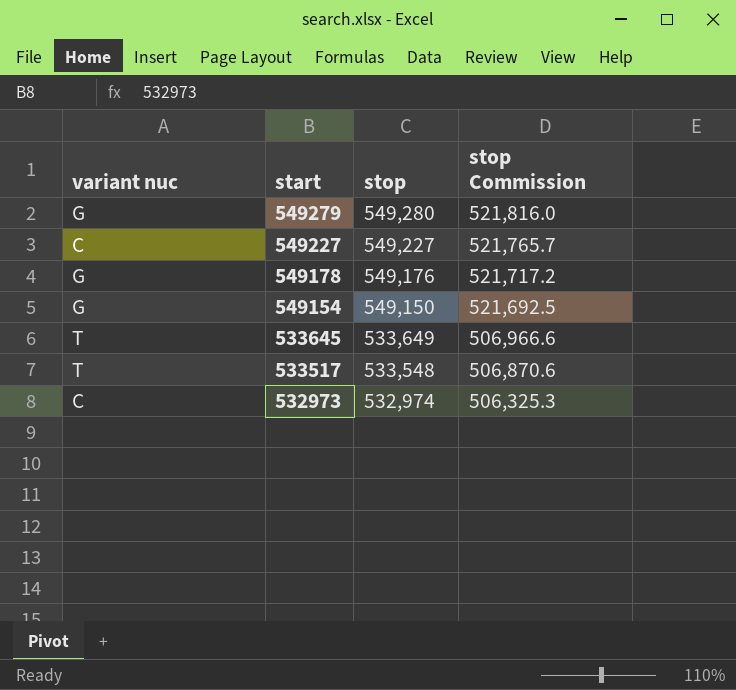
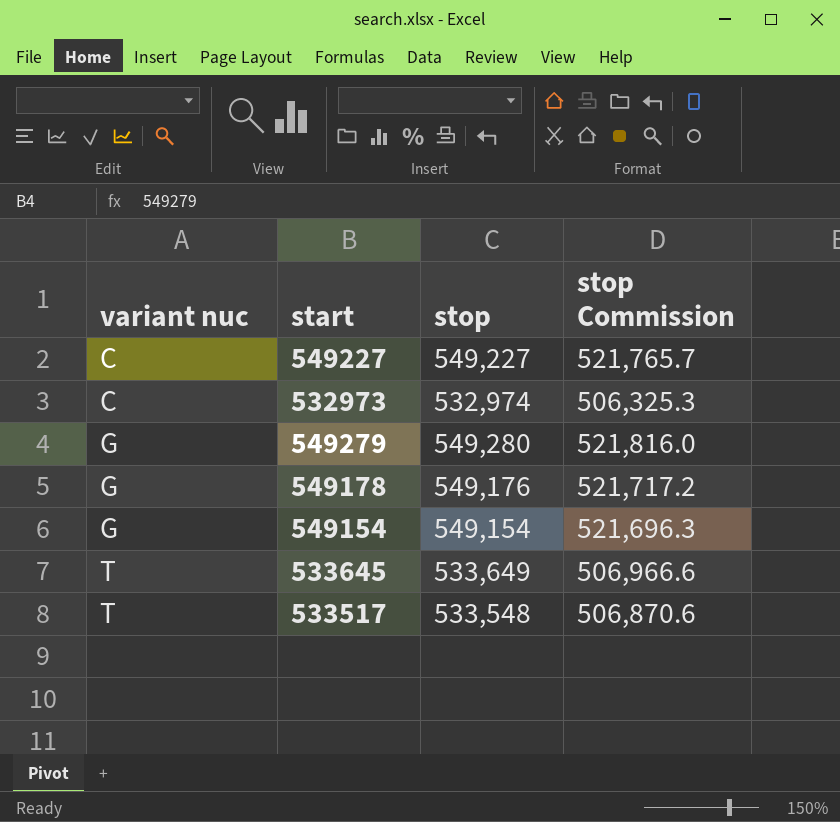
row order: start descending -> variant nuc ascending
549154 | stop: 549,150 -> 549,154
549154 | stop Commission: 521,692.5 -> 521,696.3

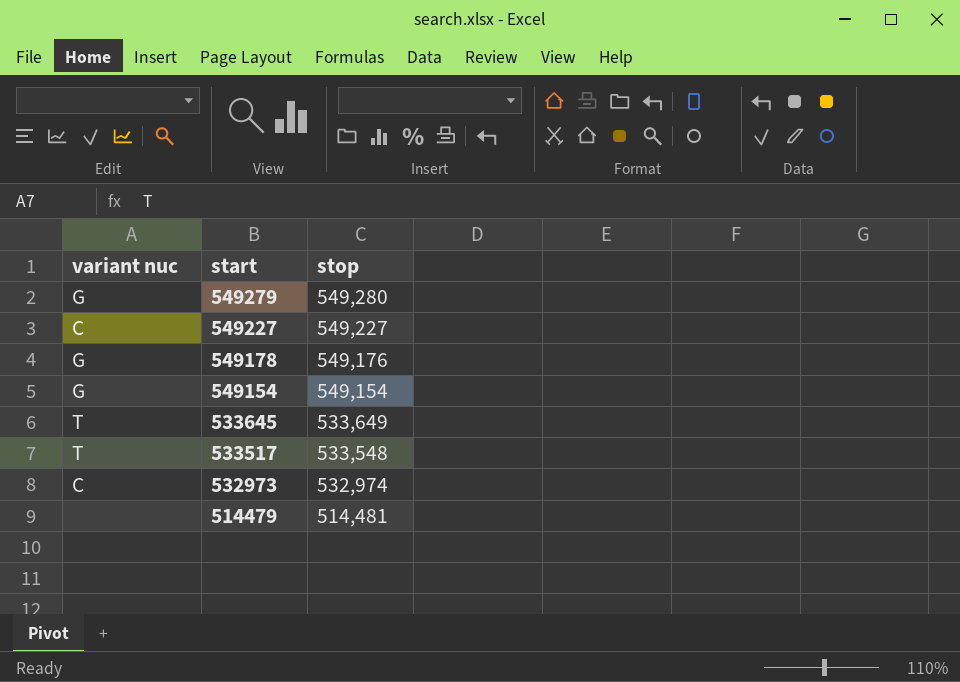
row order: variant nuc ascending -> start descending
column stop Commission | formula: [stop] * 0.95 -> none
row 514479: none -> none | 514,481

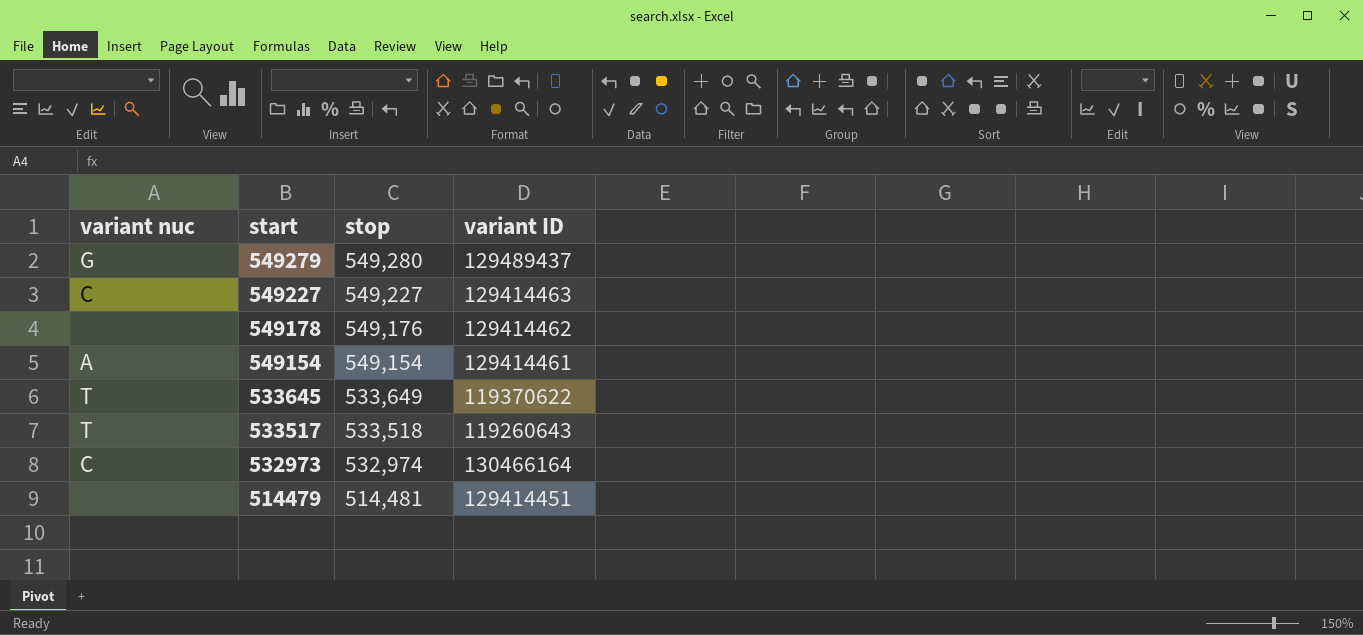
column variant ID | position: none -> 4
549178 | variant nuc: G -> none
549154 | variant nuc: G -> A
533517 | stop: 533,548 -> 533,518

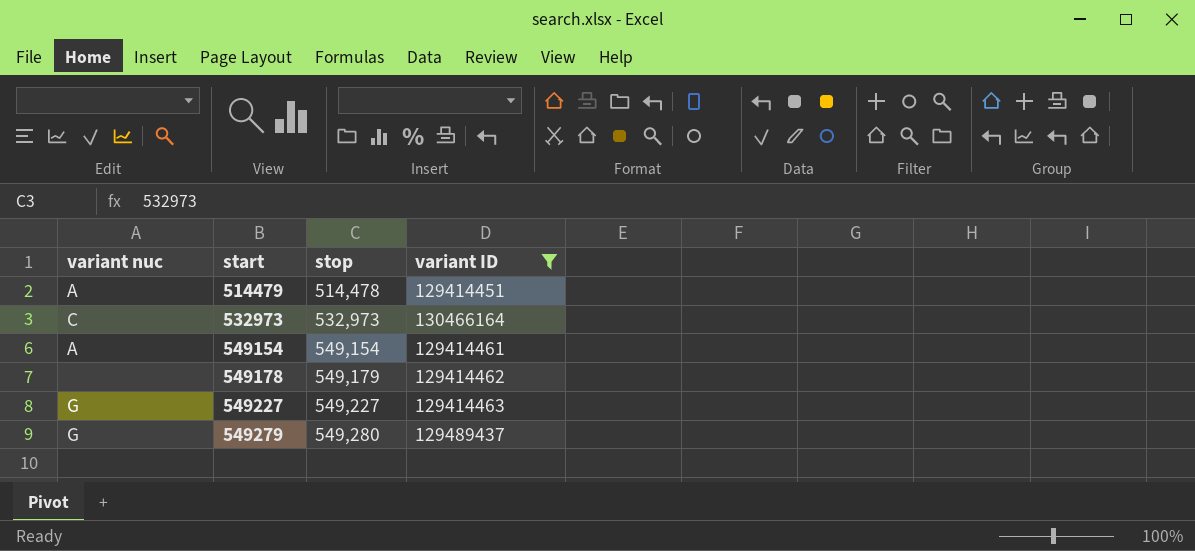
filter: none -> variant ID >= 129414451
row order: start descending -> start ascending
514479 | variant nuc: none -> A
514479 | stop: 514,481 -> 514,478
532973 | stop: 532,974 -> 532,973
549178 | stop: 549,176 -> 549,179
549227 | variant nuc: C -> G

